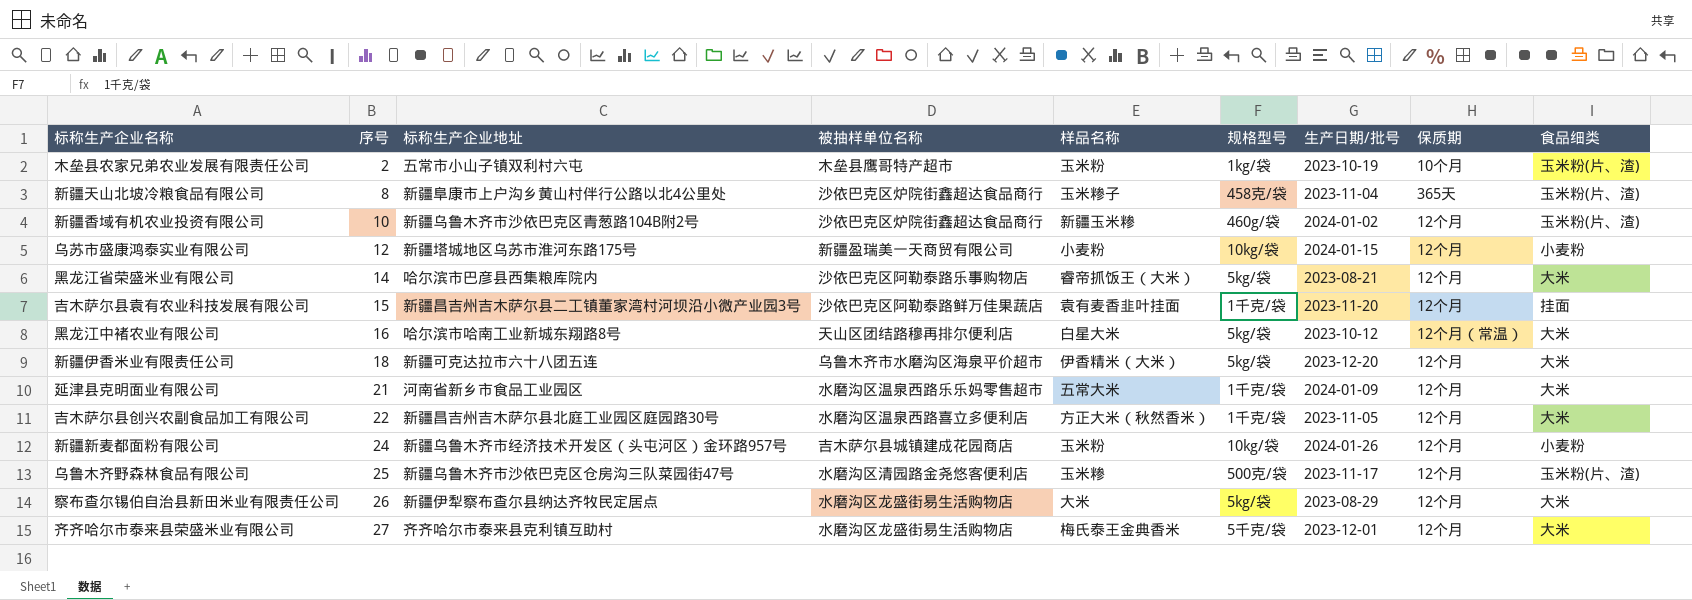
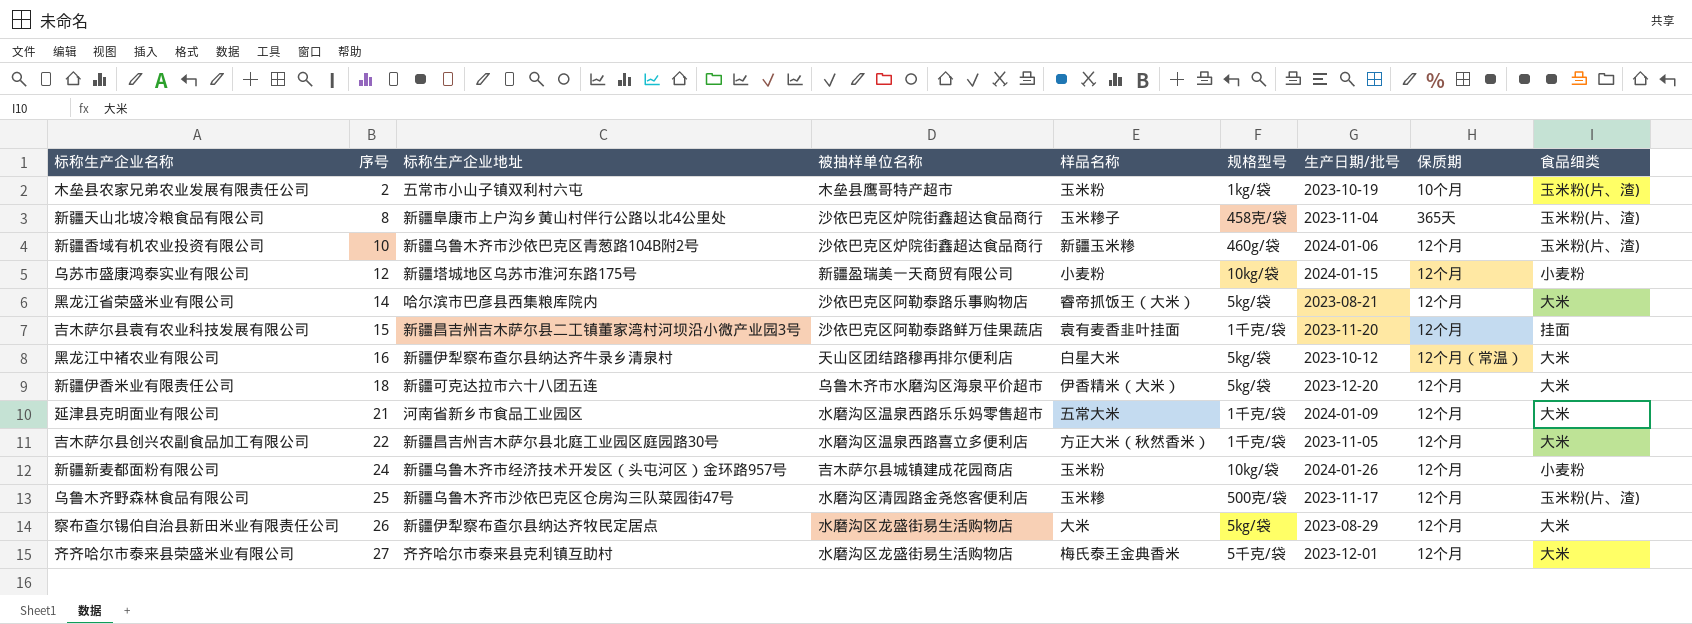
新疆香域有机农业投资有限公司 | 生产日期/批号: 2024-01-02 -> 2024-01-06
黑龙江中褚农业有限公司 | 标称生产企业地址: 哈尔滨市哈南工业新城东翔路8号 -> 新疆伊犁察布查尔县纳达齐牛录乡清泉村

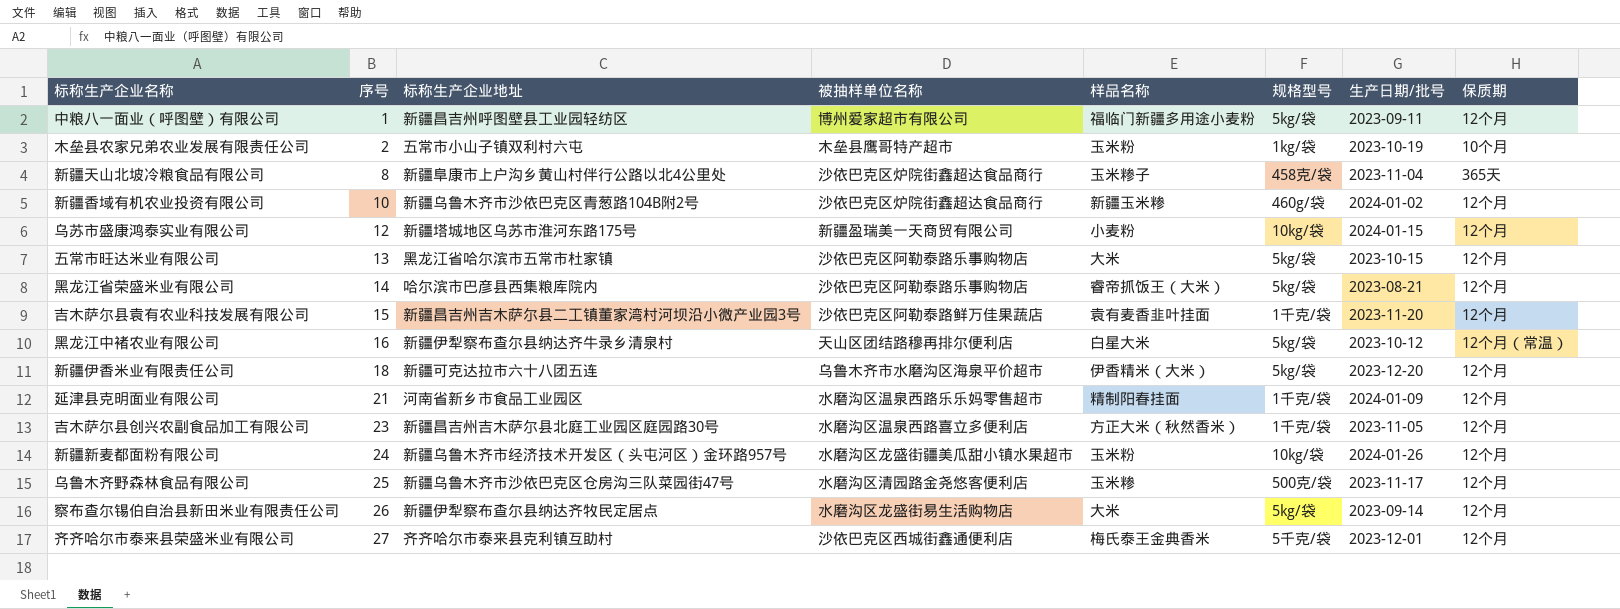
column 食品细类 | position: 9 -> none
row 中粮八一面业（呼图壁）有限公司: none -> 1 | 新疆昌吉州呼图壁县工业园轻纺区 | 博州爱家超市有限公司 | 福临门新疆多用途小麦粉 | 5kg/袋 | 2023-09-11 | 12个月
新疆香域有机农业投资有限公司 | 生产日期/批号: 2024-01-06 -> 2024-01-02
row 五常市旺达米业有限公司: none -> 13 | 黑龙江省哈尔滨市五常市杜家镇 | 沙依巴克区阿勒泰路乐事购物店 | 大米 | 5kg/袋 | 2023-10-15 | 12个月
延津县克明面业有限公司 | 样品名称: 五常大米 -> 精制阳春挂面
吉木萨尔县创兴农副食品加工有限公司 | 序号: 22 -> 23
新疆新麦都面粉有限公司 | 被抽样单位名称: 吉木萨尔县城镇建成花园商店 -> 水磨沟区龙盛街疆美瓜甜小镇水果超市
察布查尔锡伯自治县新田米业有限责任公司 | 生产日期/批号: 2023-08-29 -> 2023-09-14
齐齐哈尔市泰来县荣盛米业有限公司 | 被抽样单位名称: 水磨沟区龙盛街易生活购物店 -> 沙依巴克区西城街鑫通便利店

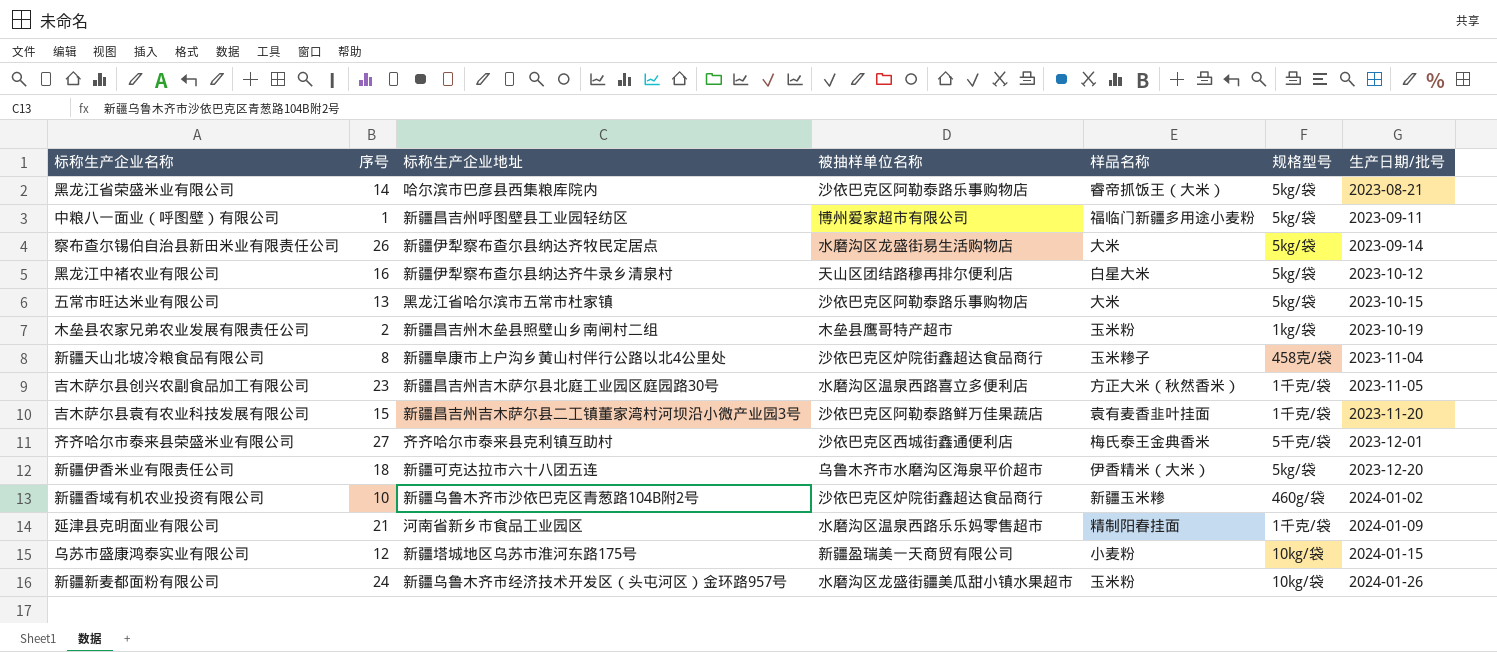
row order: 序号 ascending -> 生产日期/批号 ascending
column 保质期 | position: 8 -> none
row 乌鲁木齐野森林食品有限公司: 25 | 新疆乌鲁木齐市沙依巴克区仓房沟三队菜园街47号 | 水磨沟区清园路金尧悠客便利店 | 玉米糁 | 500克/袋 | 2023-11-17 | 12个月 -> none
木垒县农家兄弟农业发展有限责任公司 | 标称生产企业地址: 五常市小山子镇双利村六屯 -> 新疆昌吉州木垒县照壁山乡南闸村二组

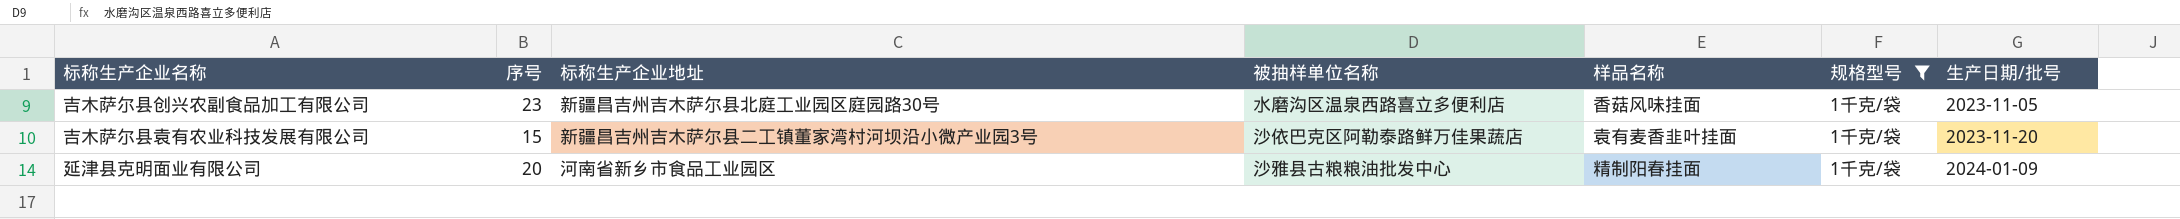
filter: none -> 规格型号 = 1千克/袋
吉木萨尔县创兴农副食品加工有限公司 | 样品名称: 方正大米（秋然香米） -> 香菇风味挂面
延津县克明面业有限公司 | 序号: 21 -> 20
延津县克明面业有限公司 | 被抽样单位名称: 水磨沟区温泉西路乐乐妈零售超市 -> 沙雅县古粮粮油批发中心

